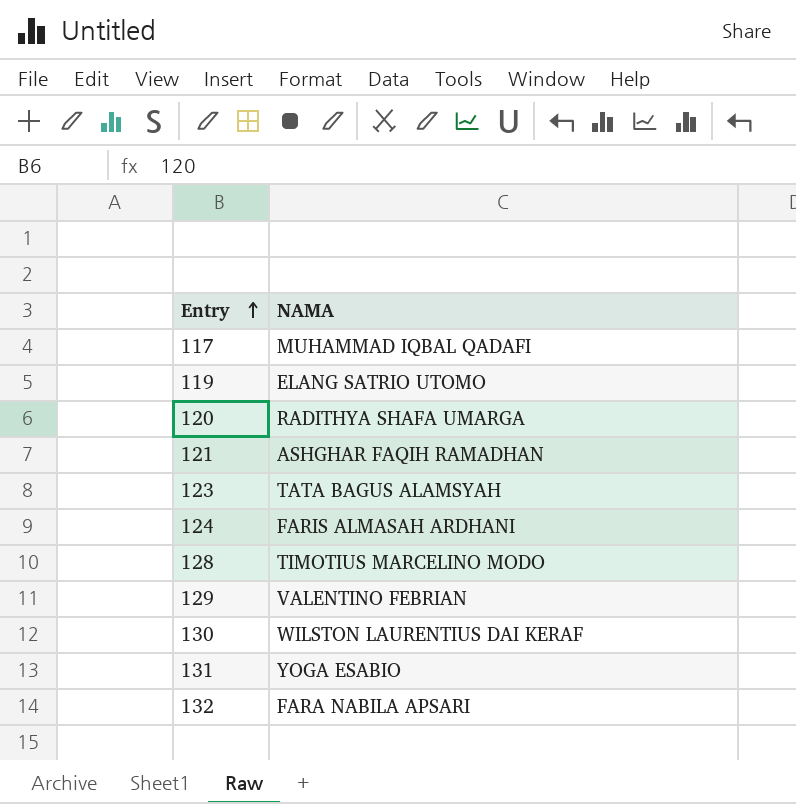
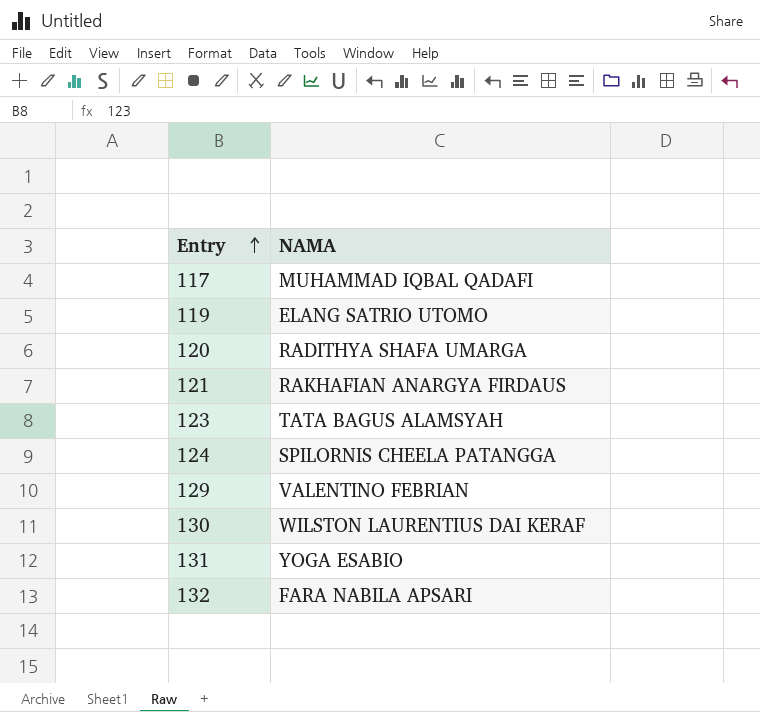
row 128: TIMOTIUS MARCELINO MODO -> none
121 | NAMA: ASHGHAR FAQIH RAMADHAN -> RAKHAFIAN ANARGYA FIRDAUS
124 | NAMA: FARIS ALMASAH ARDHANI -> SPILORNIS CHEELA PATANGGA

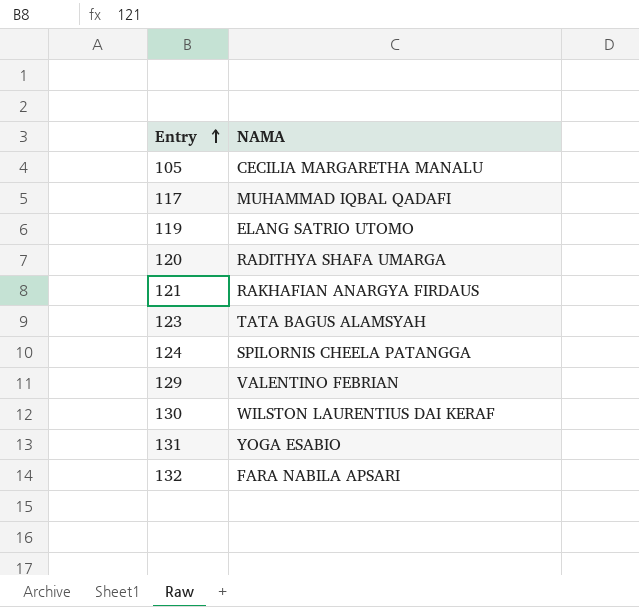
row 105: none -> CECILIA MARGARETHA MANALU

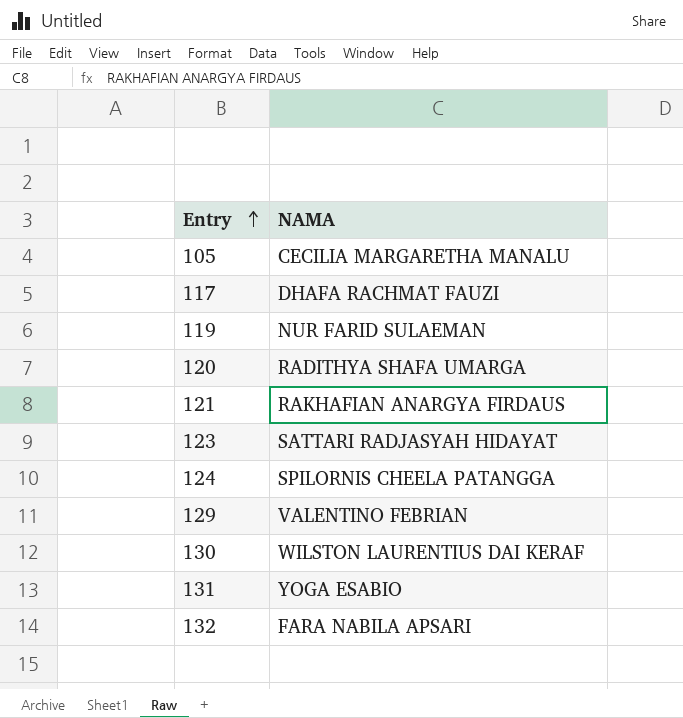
117 | NAMA: MUHAMMAD IQBAL QADAFI -> DHAFA RACHMAT FAUZI
119 | NAMA: ELANG SATRIO UTOMO -> NUR FARID SULAEMAN
123 | NAMA: TATA BAGUS ALAMSYAH -> SATTARI RADJASYAH HIDAYAT

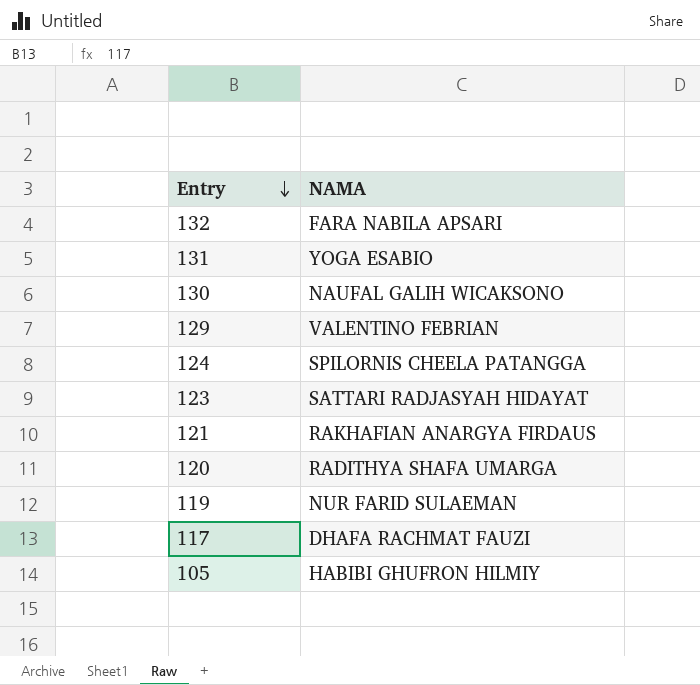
row order: Entry ascending -> Entry descending
130 | NAMA: WILSTON LAURENTIUS DAI KERAF -> NAUFAL GALIH WICAKSONO
105 | NAMA: CECILIA MARGARETHA MANALU -> HABIBI GHUFRON HILMIY

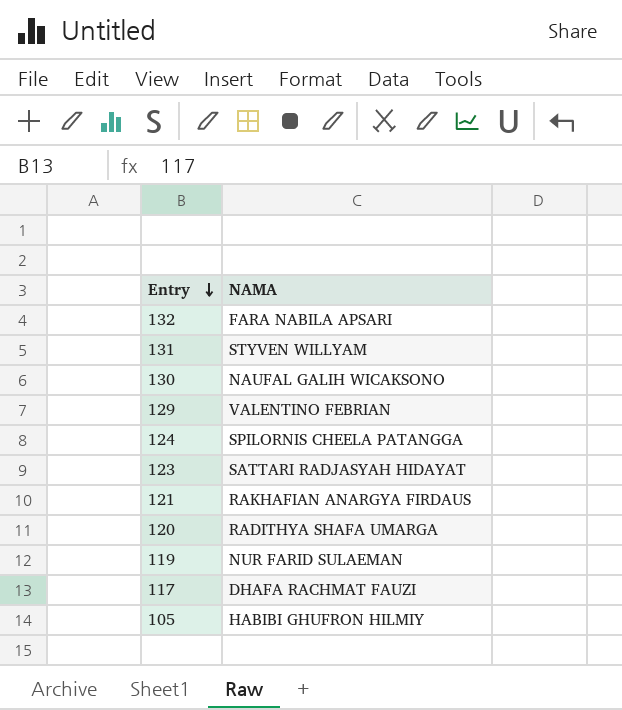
131 | NAMA: YOGA ESABIO -> STYVEN WILLYAM

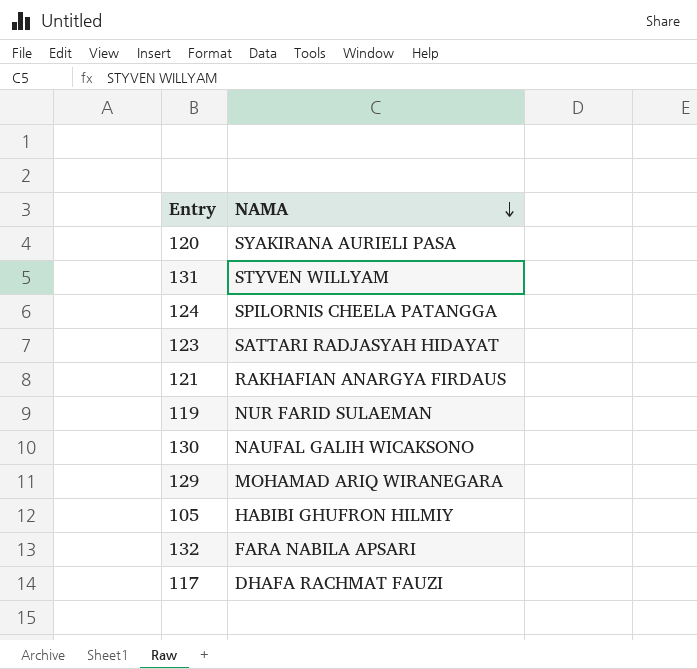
row order: Entry descending -> NAMA descending
120 | NAMA: RADITHYA SHAFA UMARGA -> SYAKIRANA AURIELI PASA
129 | NAMA: VALENTINO FEBRIAN -> MOHAMAD ARIQ WIRANEGARA

